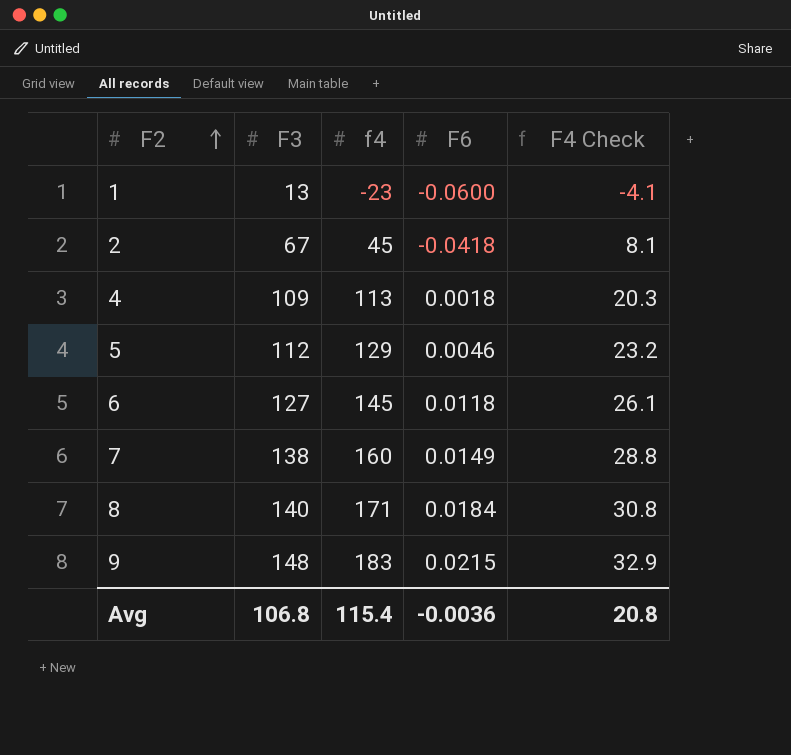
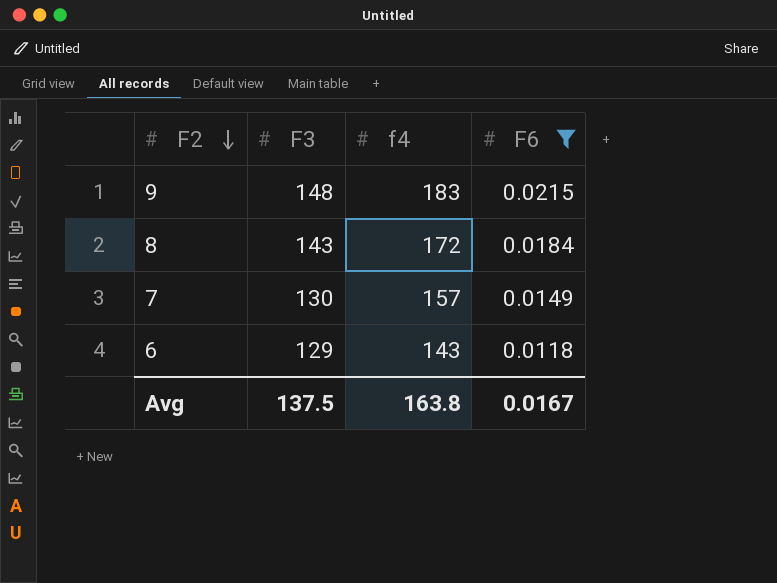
filter: none -> F6 >= 0.0118
row order: F2 ascending -> F2 descending
column F4 Check | formula: [f4] * 0.18 -> none
8 | F3: 140 -> 143
8 | f4: 171 -> 172
7 | F3: 138 -> 130
7 | f4: 160 -> 157
6 | F3: 127 -> 129
6 | f4: 145 -> 143
Avg | F3: 106.8 -> 137.5
Avg | f4: 115.4 -> 163.8
Avg | F6: -0.0036 -> 0.0167

